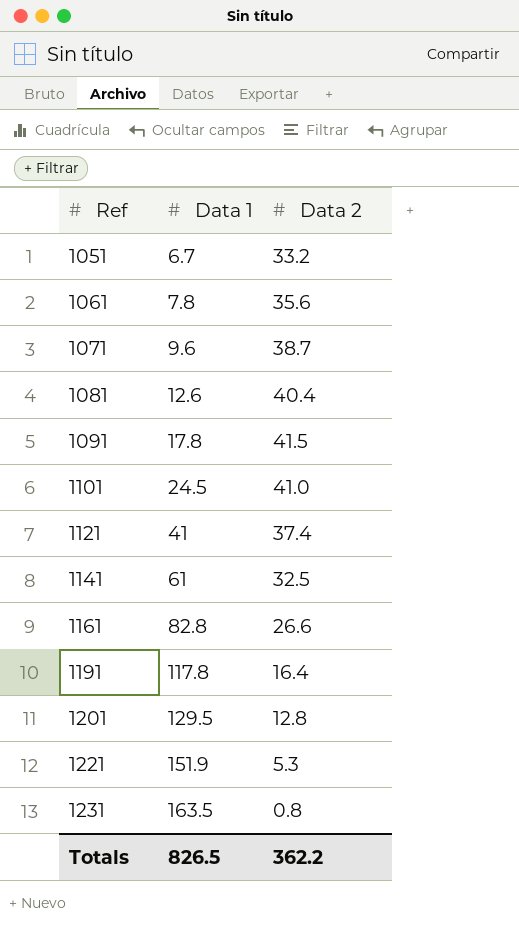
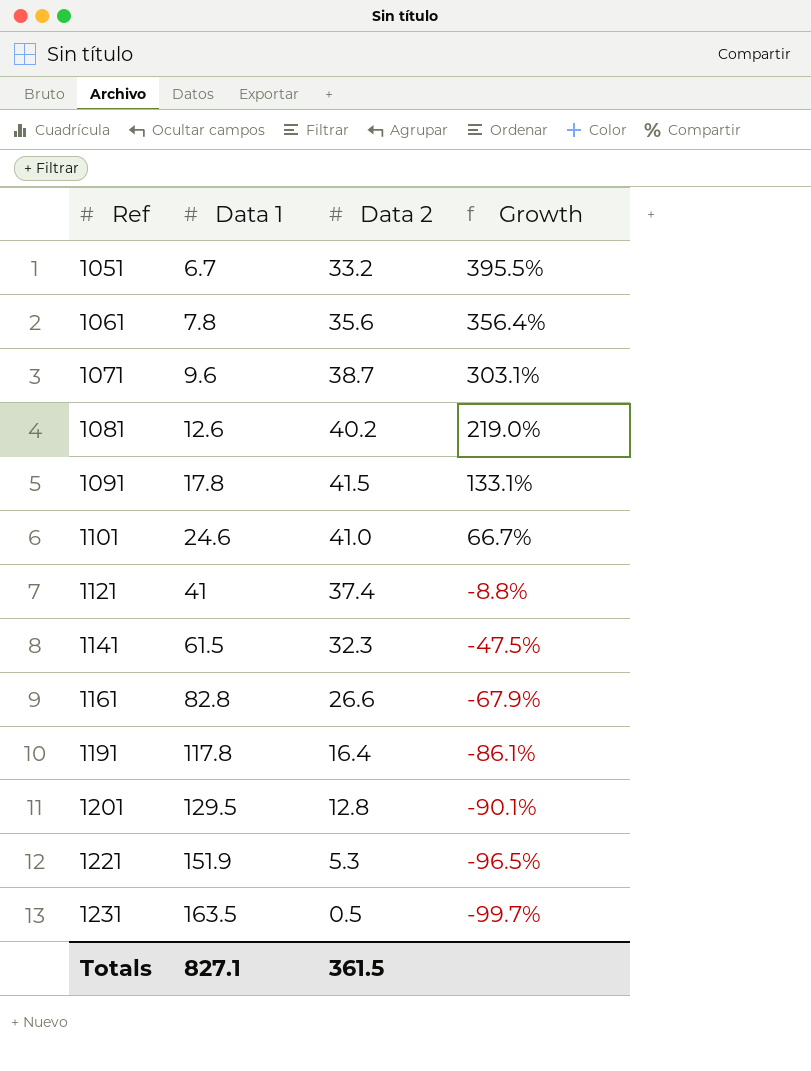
column Growth | formula: none -> ([Data 2] - [Data 1]) / [Data 1]
1081 | Data 2: 40.4 -> 40.2
1101 | Data 1: 24.5 -> 24.6
1141 | Data 1: 61 -> 61.5
1141 | Data 2: 32.5 -> 32.3
1231 | Data 2: 0.8 -> 0.5
Totals | Data 1: 826.5 -> 827.1
Totals | Data 2: 362.2 -> 361.5

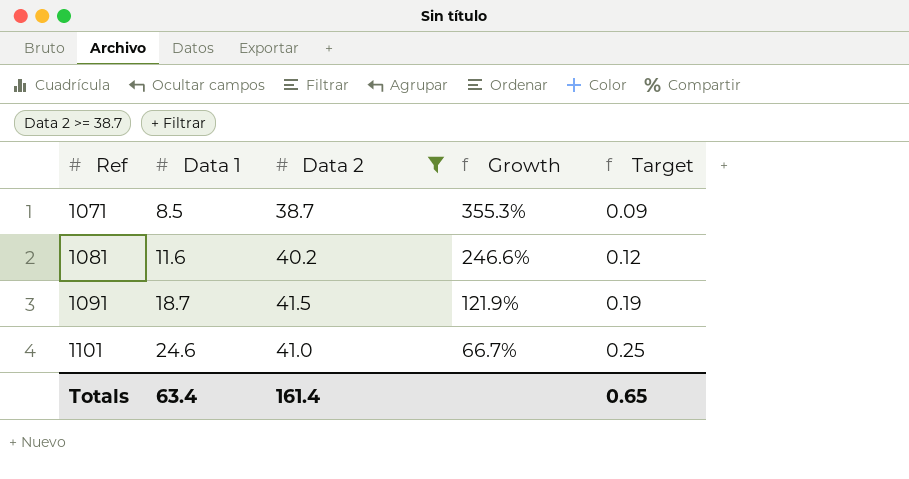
filter: none -> Data 2 >= 38.7
column Target | formula: none -> [Data 1] * 0.01
1071 | Data 1: 9.6 -> 8.5
1071 | Growth: 303.1% -> 355.3%
1081 | Data 1: 12.6 -> 11.6
1081 | Growth: 219.0% -> 246.6%
1091 | Data 1: 17.8 -> 18.7
1091 | Growth: 133.1% -> 121.9%
Totals | Data 1: 827.1 -> 63.4
Totals | Data 2: 361.5 -> 161.4

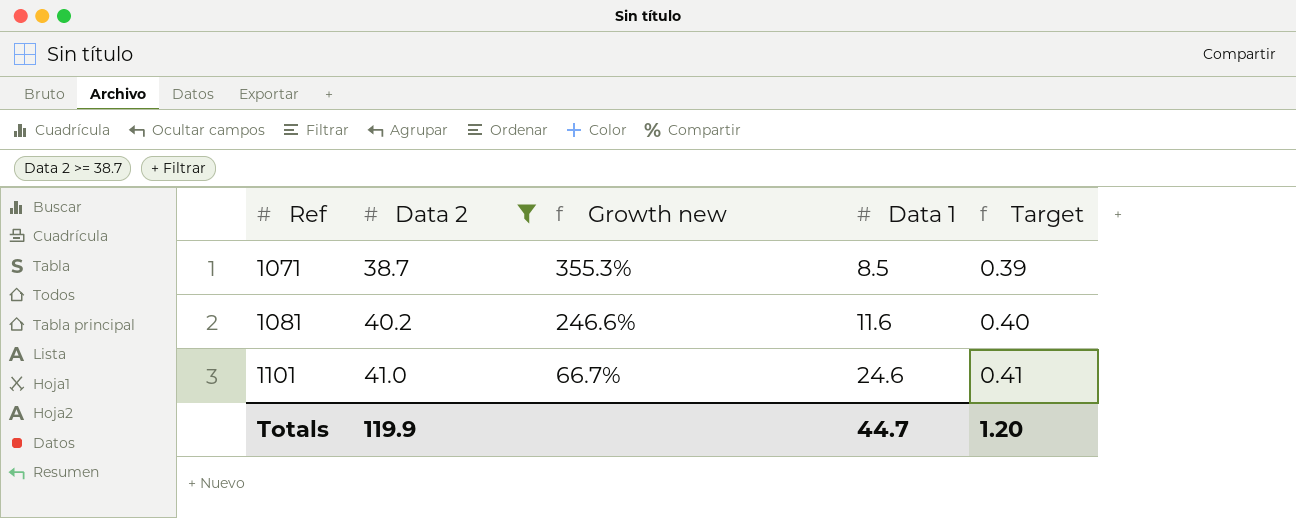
column name: Growth -> Growth new
column Data 1 | position: 2 -> 4
column Target | formula: [Data 1] * 0.01 -> [Data 2] * 0.01
row 1091: 18.7 | 41.5 | 121.9% | 0.19 -> none
Totals | Data 2: 161.4 -> 119.9
Totals | Data 1: 63.4 -> 44.7
Totals | Target: 0.65 -> 1.20

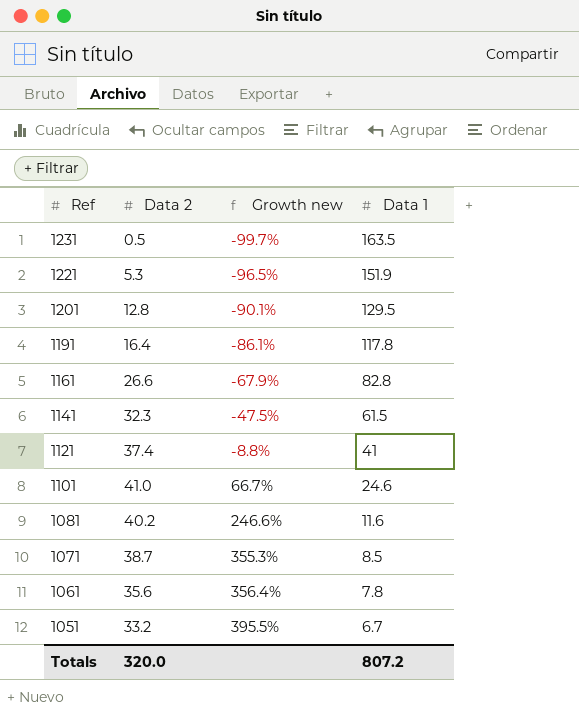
filter: Data 2 >= 38.7 -> none
row order: Ref ascending -> Ref descending
column Target | formula: [Data 2] * 0.01 -> none
Totals | Data 2: 119.9 -> 320.0
Totals | Data 1: 44.7 -> 807.2

